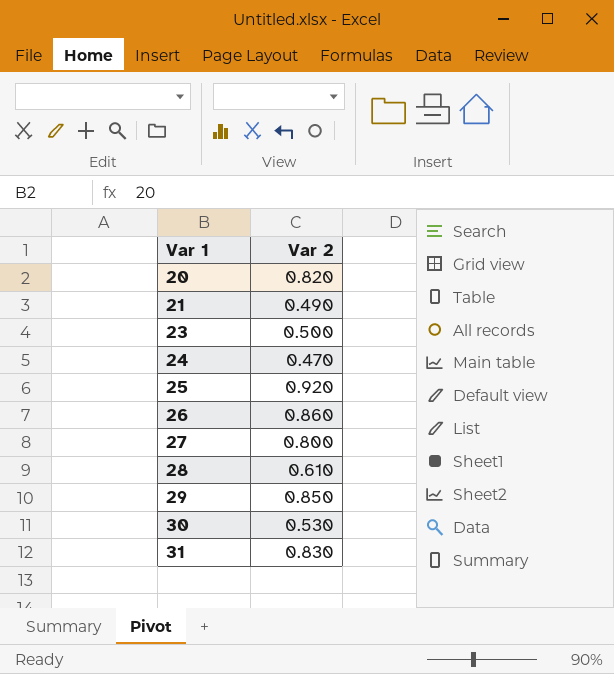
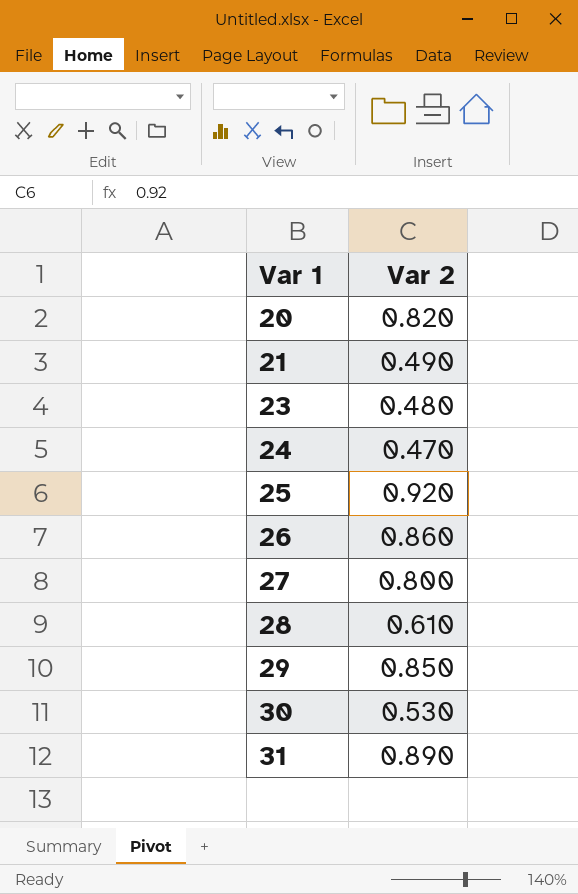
23 | Var 2: 0.500 -> 0.480
31 | Var 2: 0.830 -> 0.890

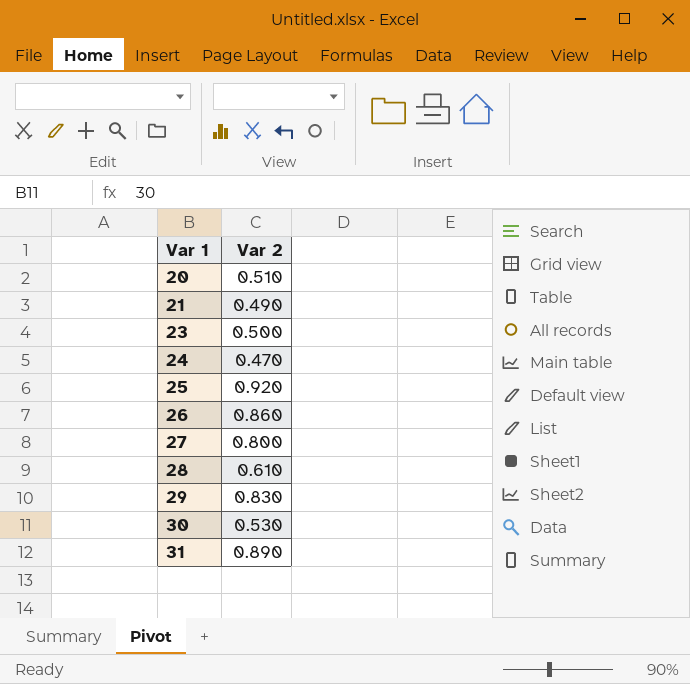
20 | Var 2: 0.820 -> 0.510
23 | Var 2: 0.480 -> 0.500
29 | Var 2: 0.850 -> 0.830

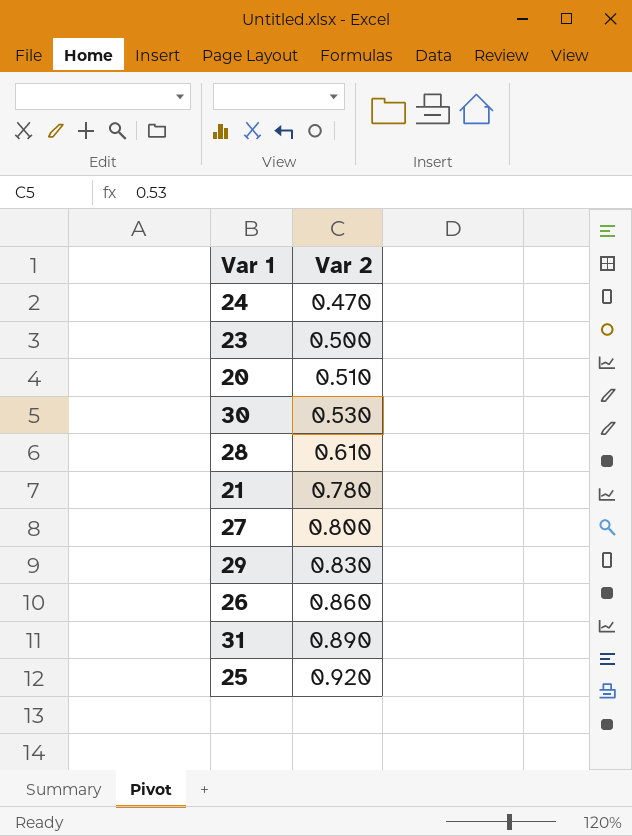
row order: Var 1 ascending -> Var 2 ascending
21 | Var 2: 0.490 -> 0.780

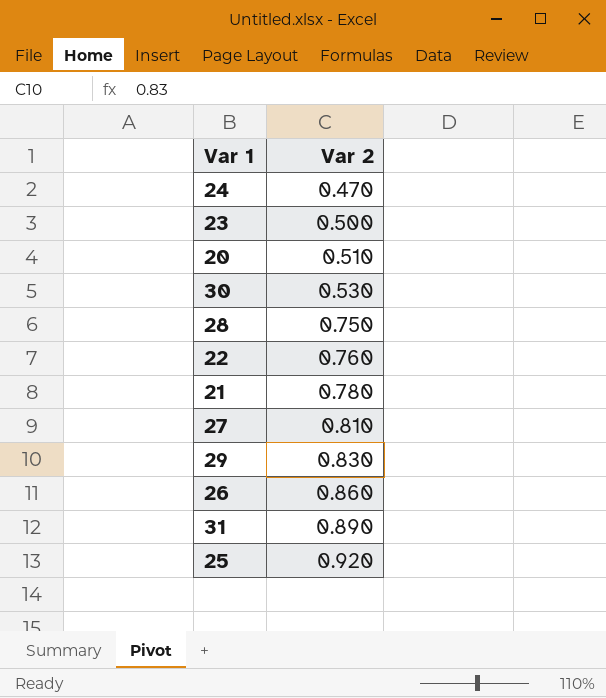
28 | Var 2: 0.610 -> 0.750
row 22: none -> 0.760
27 | Var 2: 0.800 -> 0.810

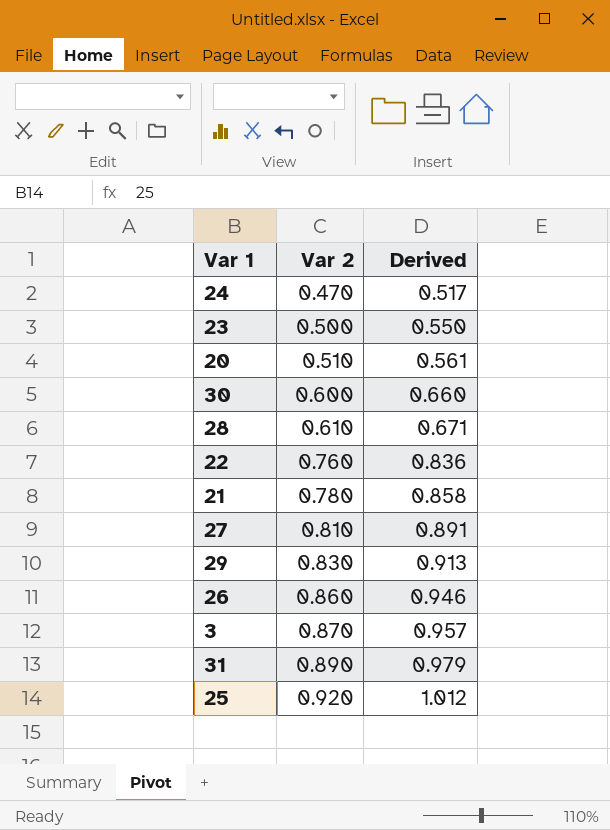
column Derived | formula: none -> [Var 2] * 1.1
30 | Var 2: 0.530 -> 0.600
28 | Var 2: 0.750 -> 0.610
row 3: none -> 0.870 | 0.957

